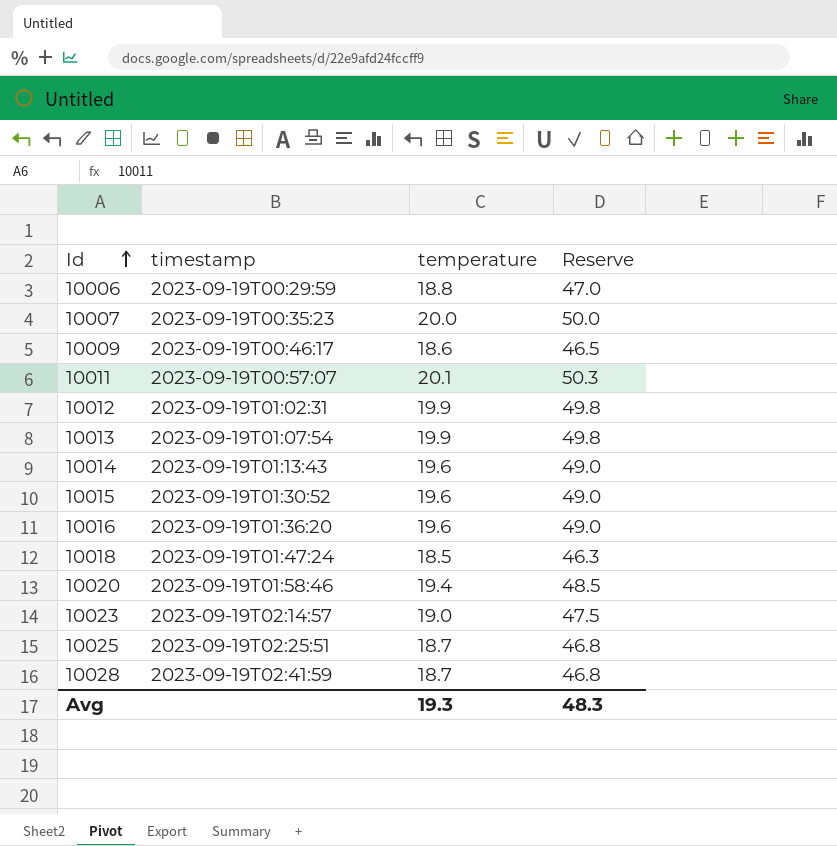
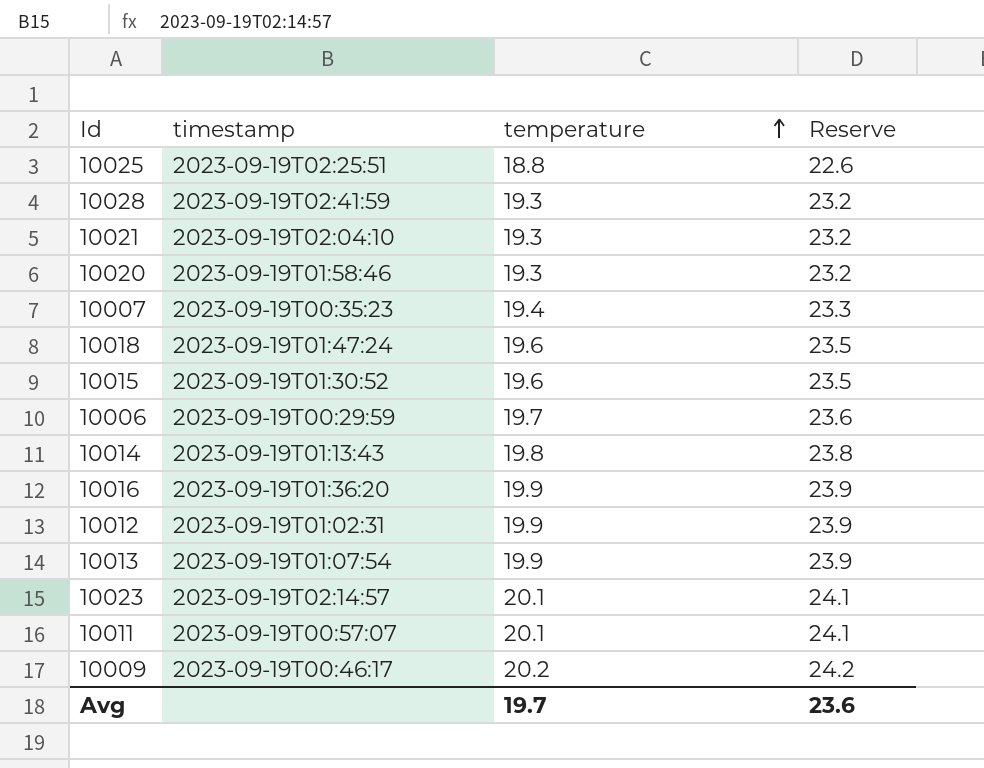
row order: Id ascending -> temperature ascending
column Reserve | formula: [temperature] * 2.5 -> [temperature] * 1.2
10025 | temperature: 18.7 -> 18.8
10028 | temperature: 18.7 -> 19.3
row 10021: none -> 2023-09-19T02:04:10 | 19.3 | 23.2
10020 | temperature: 19.4 -> 19.3
10007 | temperature: 20.0 -> 19.4
10018 | temperature: 18.5 -> 19.6
10006 | temperature: 18.8 -> 19.7
10014 | temperature: 19.6 -> 19.8
10016 | temperature: 19.6 -> 19.9
10023 | temperature: 19.0 -> 20.1
10009 | temperature: 18.6 -> 20.2
Avg | temperature: 19.3 -> 19.7
Avg | Reserve: 48.3 -> 23.6

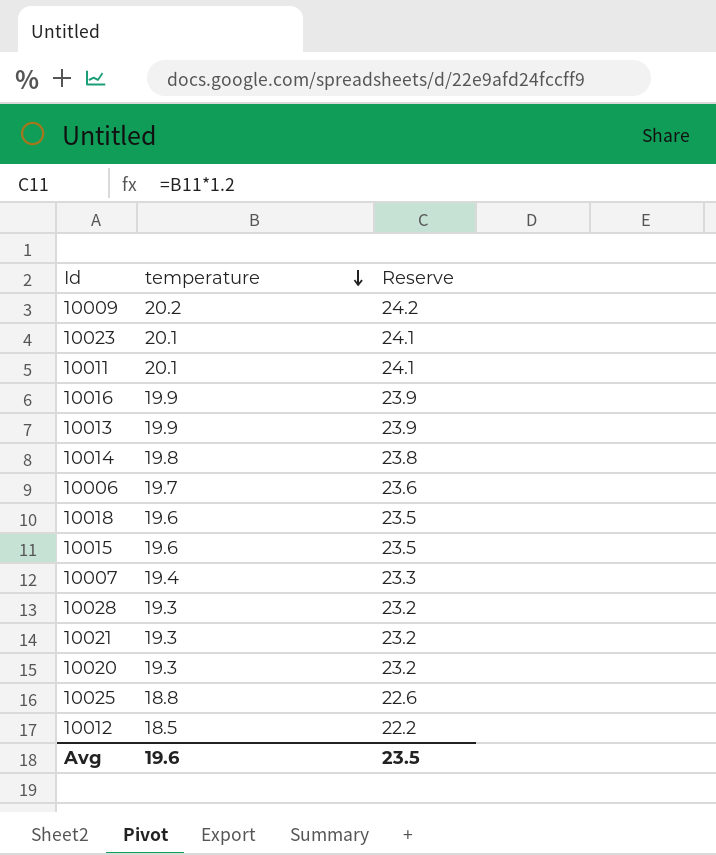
row order: temperature ascending -> temperature descending
column timestamp | position: 2 -> none
10012 | temperature: 19.9 -> 18.5
10012 | Reserve: 23.9 -> 22.2
Avg | temperature: 19.7 -> 19.6
Avg | Reserve: 23.6 -> 23.5

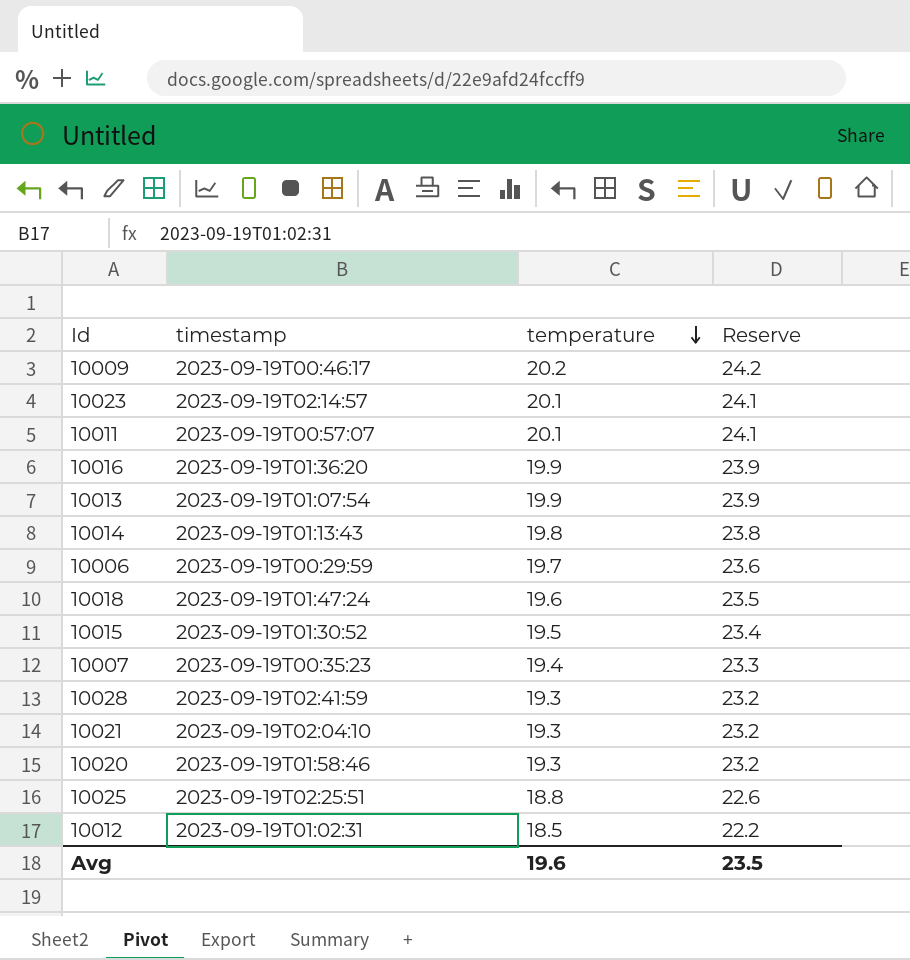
column timestamp | position: none -> 2
10015 | temperature: 19.6 -> 19.5
10015 | Reserve: 23.5 -> 23.4

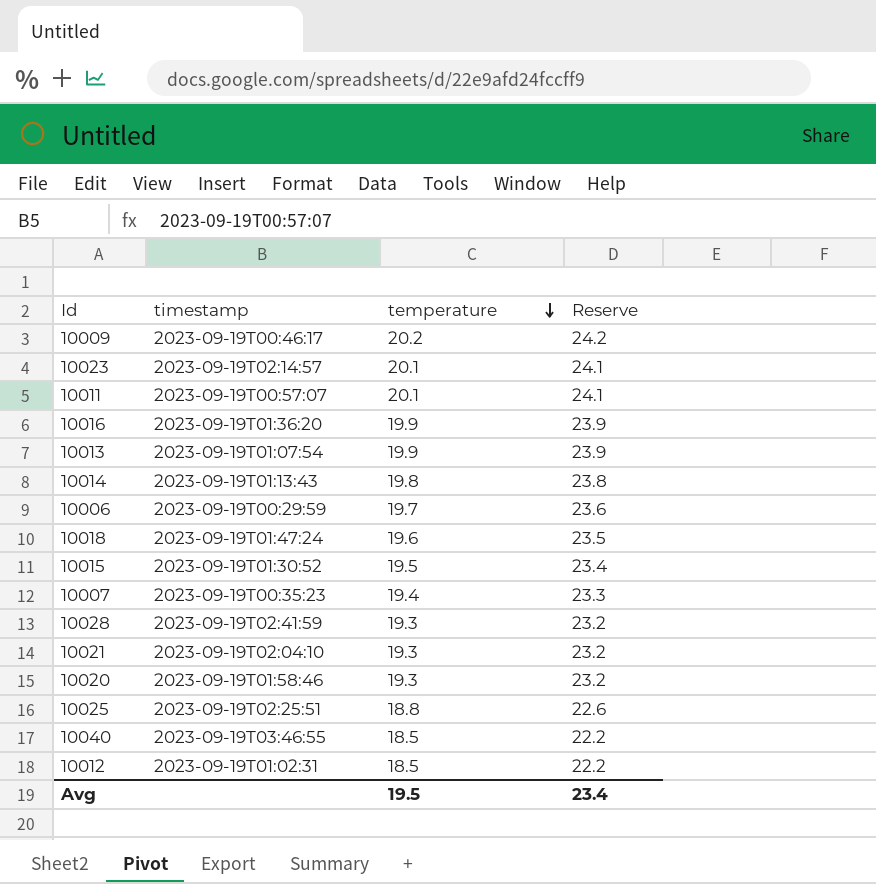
row 10040: none -> 2023-09-19T03:46:55 | 18.5 | 22.2
Avg | temperature: 19.6 -> 19.5
Avg | Reserve: 23.5 -> 23.4

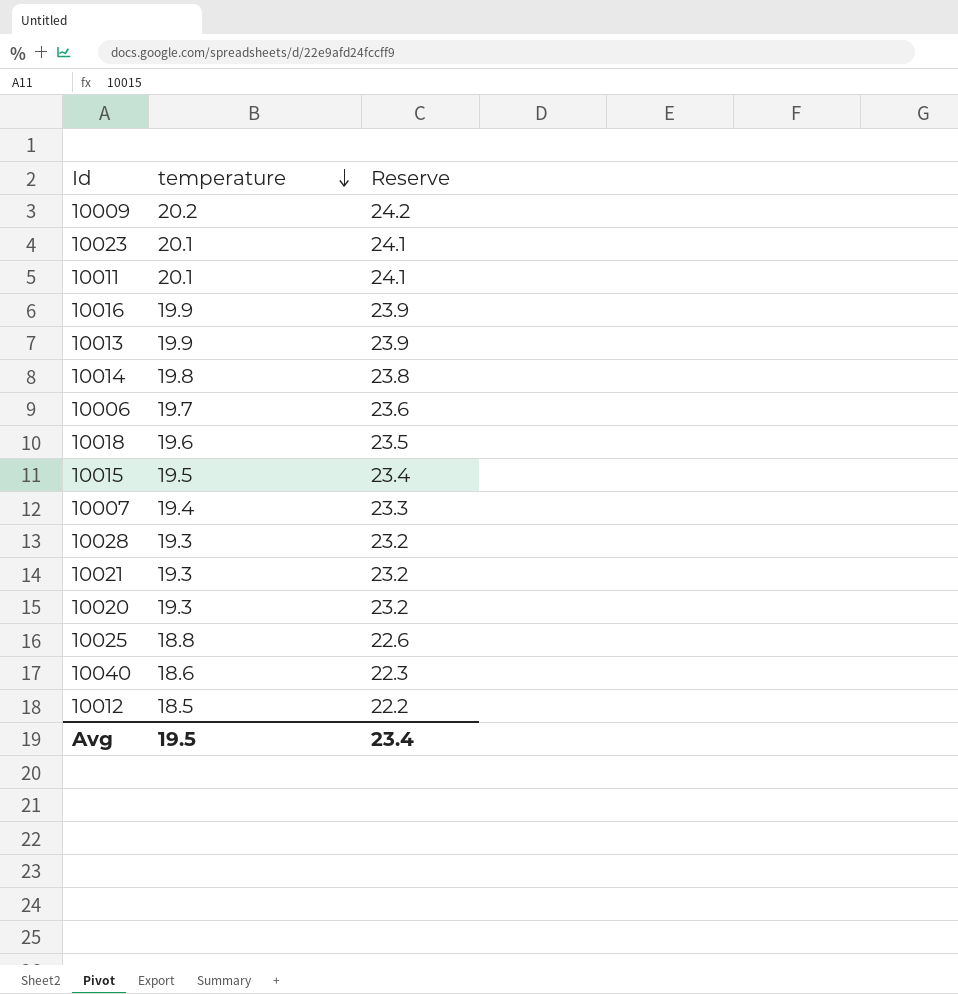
column timestamp | position: 2 -> none
10040 | temperature: 18.5 -> 18.6
10040 | Reserve: 22.2 -> 22.3

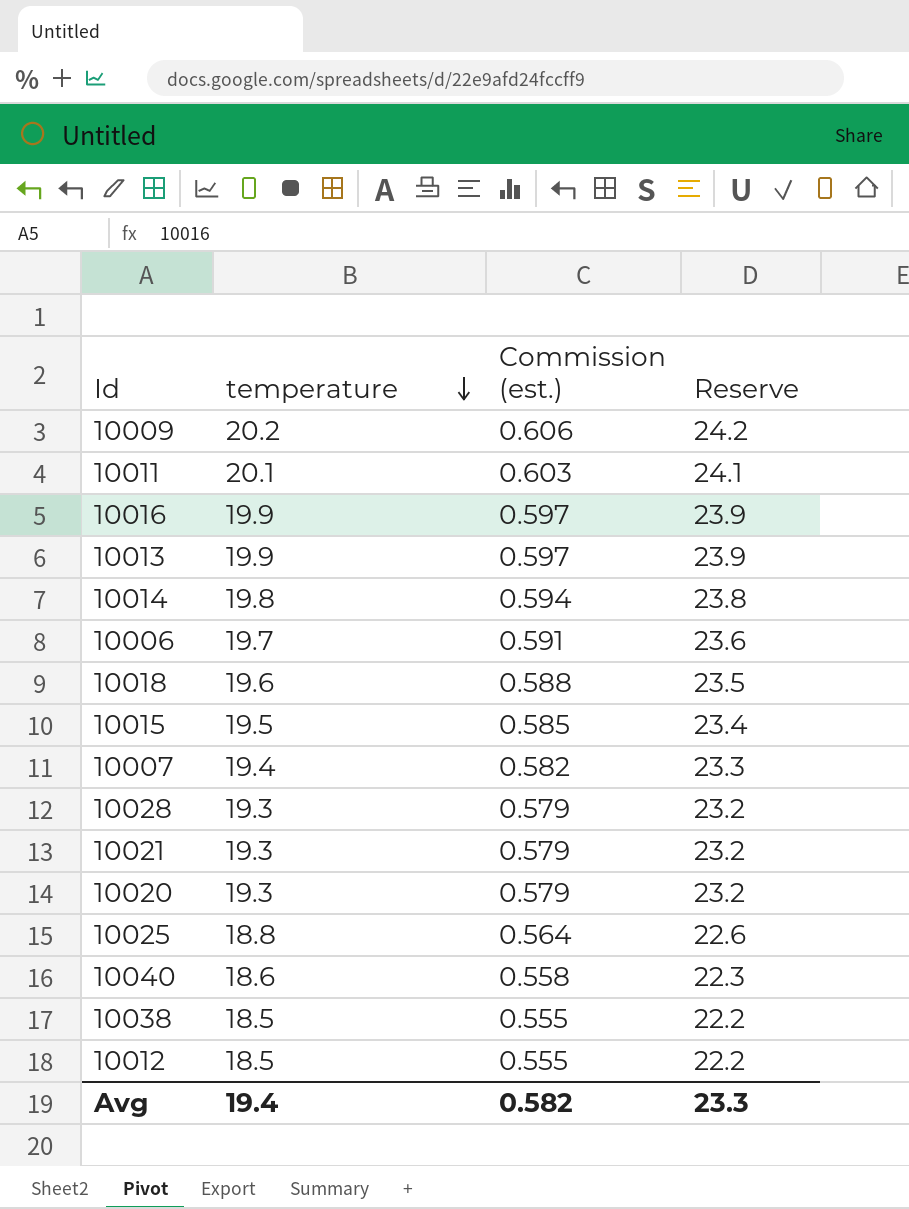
column Commission (est.) | formula: none -> [temperature] * 0.03
row 10023: 20.1 | 24.1 -> none
row 10038: none -> 18.5 | 0.555 | 22.2
Avg | temperature: 19.5 -> 19.4
Avg | Reserve: 23.4 -> 23.3

